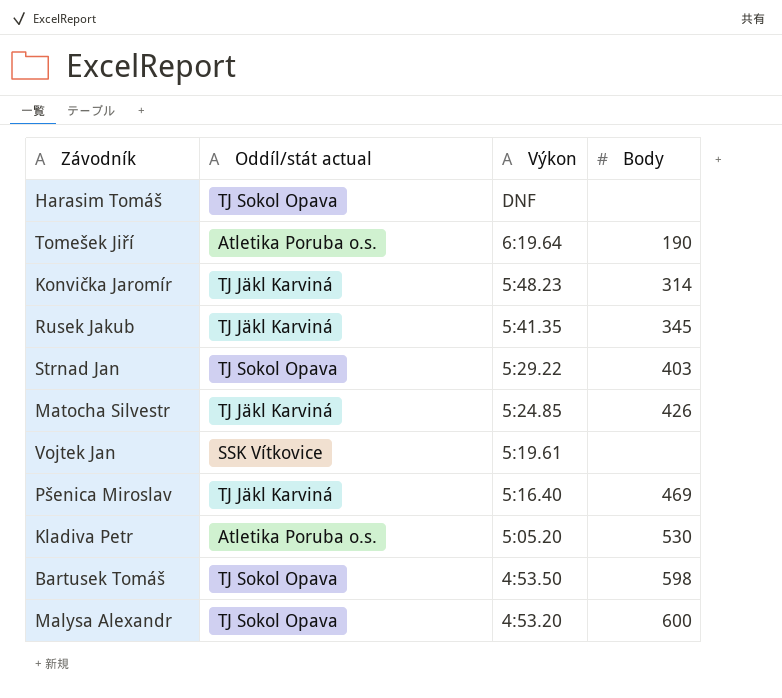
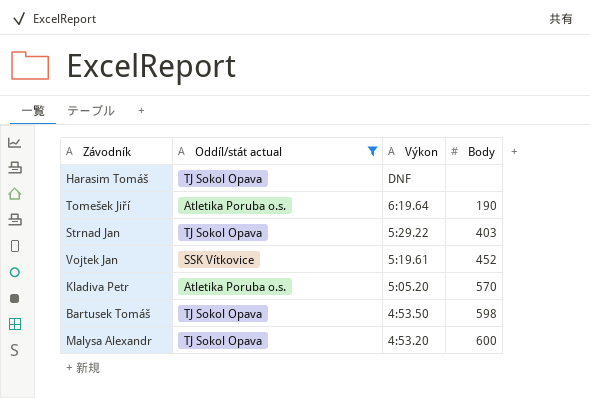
filter: none -> Oddíl/stát actual != TJ Jäkl Karviná
Vojtek Jan | Body: none -> 452
Kladiva Petr | Body: 530 -> 570

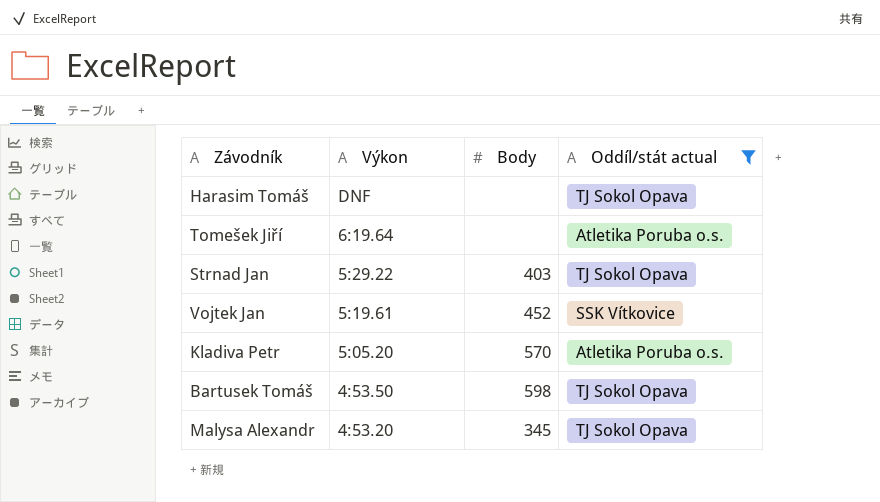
column Oddíl/stát actual | position: 2 -> 4
Tomešek Jiří | Body: 190 -> none
Malysa Alexandr | Body: 600 -> 345

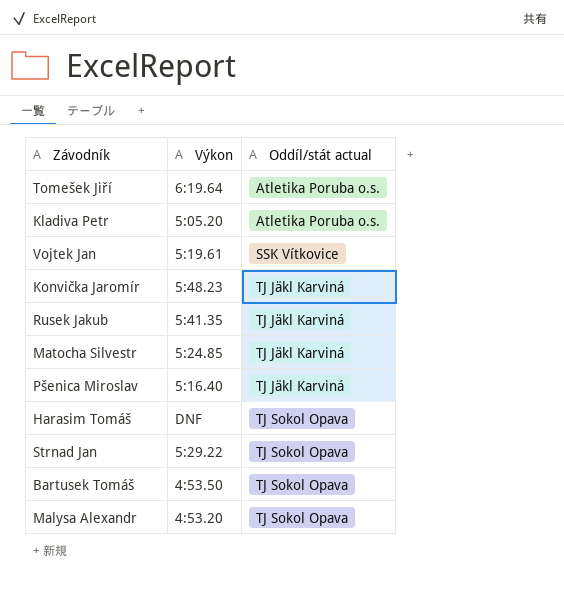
filter: Oddíl/stát actual != TJ Jäkl Karviná -> none
row order: Výkon descending -> Oddíl/stát actual ascending
column Body | position: 3 -> none

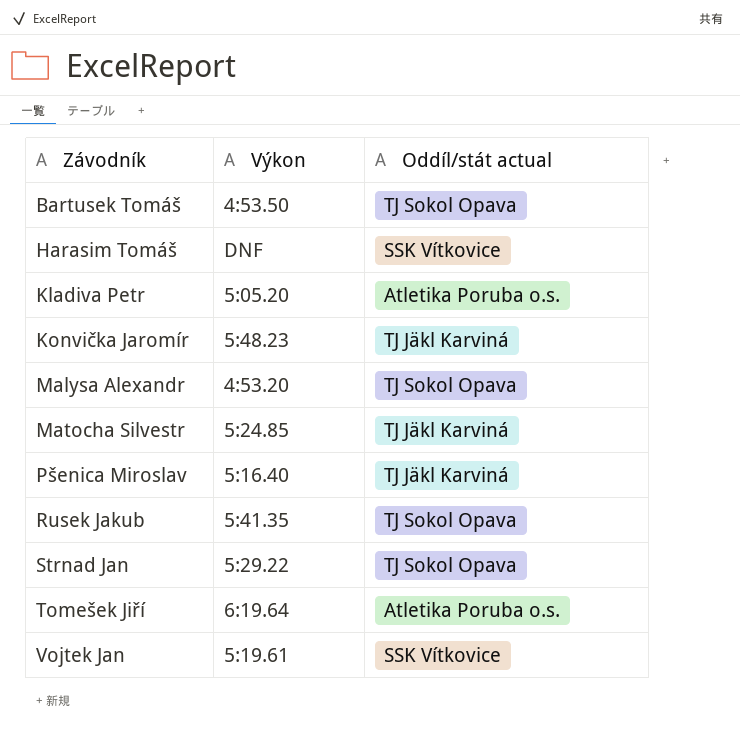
row order: Oddíl/stát actual ascending -> Závodník ascending
Harasim Tomáš | Oddíl/stát actual: TJ Sokol Opava -> SSK Vítkovice
Rusek Jakub | Oddíl/stát actual: TJ Jäkl Karviná -> TJ Sokol Opava

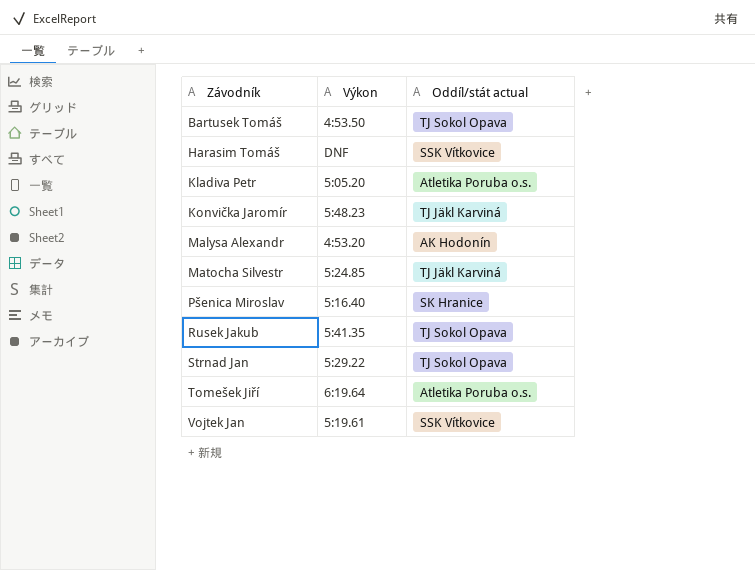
Malysa Alexandr | Oddíl/stát actual: TJ Sokol Opava -> AK Hodonín
Pšenica Miroslav | Oddíl/stát actual: TJ Jäkl Karviná -> SK Hranice

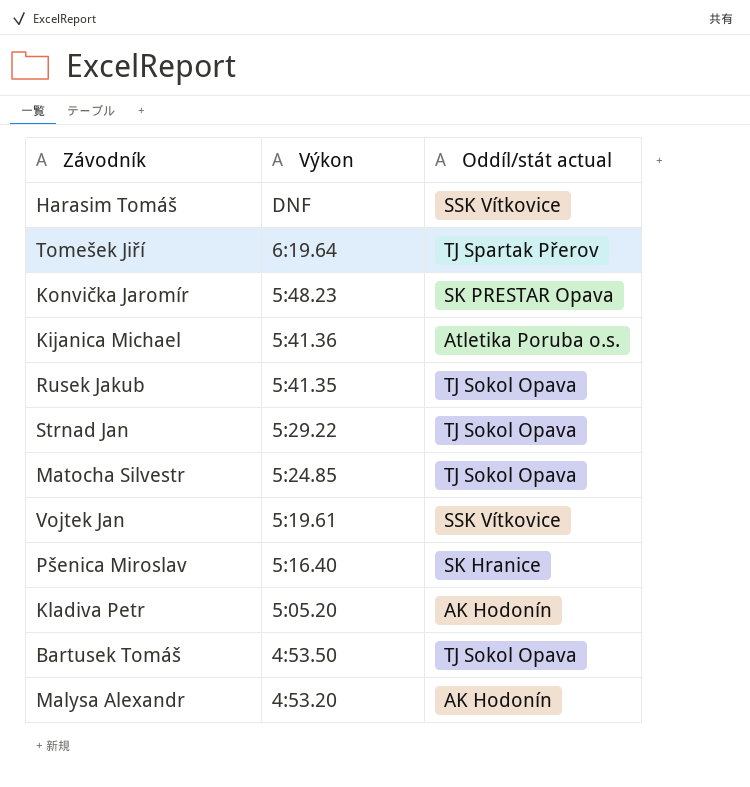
row order: Závodník ascending -> Výkon descending
Tomešek Jiří | Oddíl/stát actual: Atletika Poruba o.s. -> TJ Spartak Přerov
Konvička Jaromír | Oddíl/stát actual: TJ Jäkl Karviná -> SK PRESTAR Opava
row Kijanica Michael: none -> 5:41.36 | Atletika Poruba o.s.
Matocha Silvestr | Oddíl/stát actual: TJ Jäkl Karviná -> TJ Sokol Opava
Kladiva Petr | Oddíl/stát actual: Atletika Poruba o.s. -> AK Hodonín

